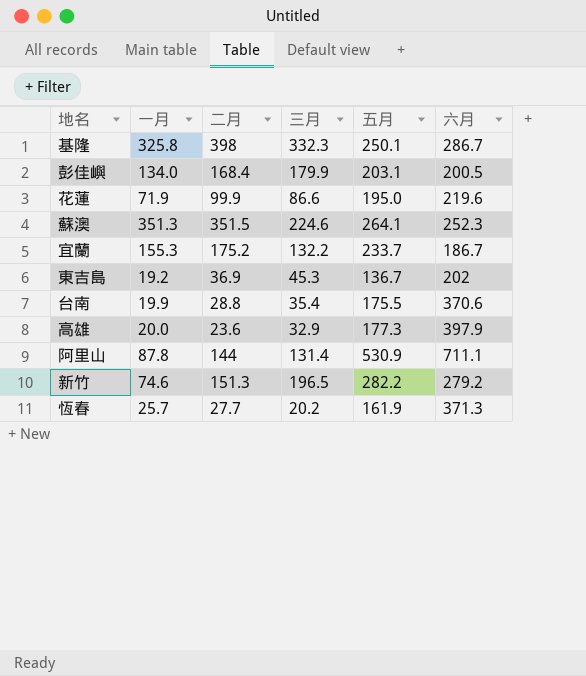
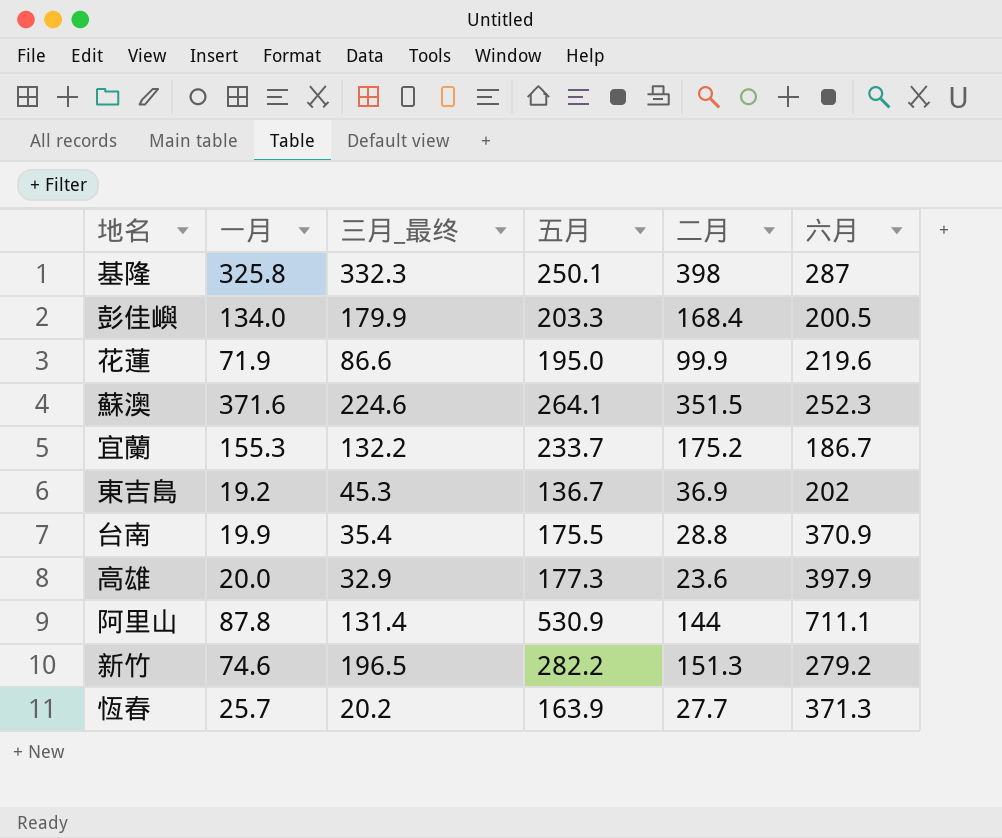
column name: 三月 -> 三月_最终
column 二月 | position: 3 -> 5
基隆 | 六月: 286.7 -> 287
彭佳嶼 | 五月: 203.1 -> 203.3
蘇澳 | 一月: 351.3 -> 371.6
台南 | 六月: 370.6 -> 370.9
恆春 | 五月: 161.9 -> 163.9

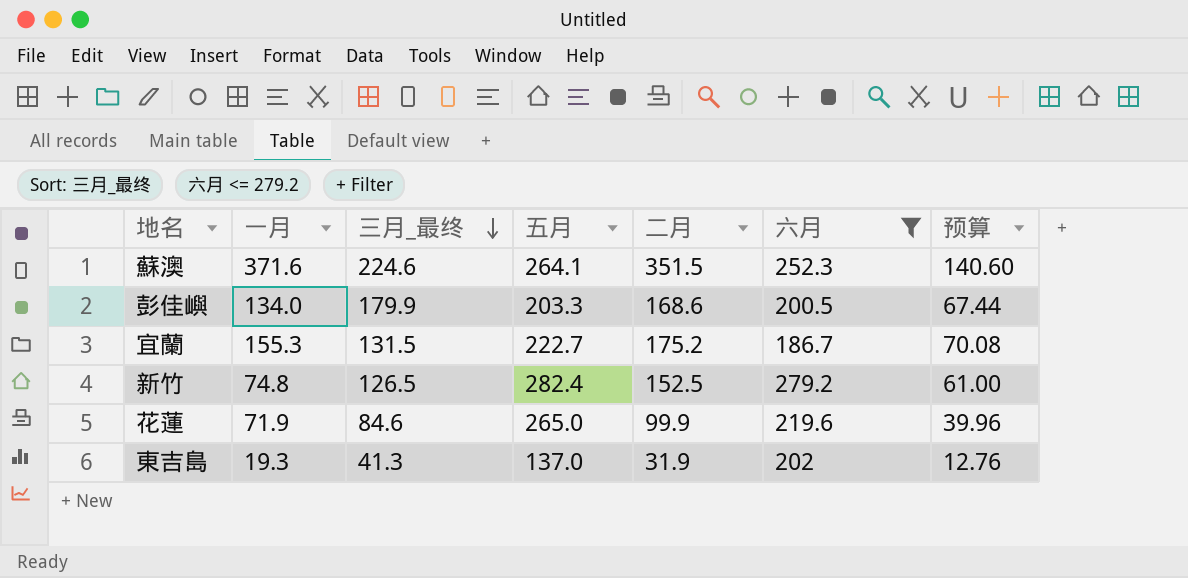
filter: none -> 六月 <= 279.2
row order: none -> 三月_最终 descending
column 预算 | formula: none -> [二月] * 0.4
彭佳嶼 | 二月: 168.4 -> 168.6
宜蘭 | 三月_最终: 132.2 -> 131.5
宜蘭 | 五月: 233.7 -> 222.7
新竹 | 一月: 74.6 -> 74.8
新竹 | 三月_最终: 196.5 -> 126.5
新竹 | 五月: 282.2 -> 282.4
新竹 | 二月: 151.3 -> 152.5
花蓮 | 三月_最终: 86.6 -> 84.6
花蓮 | 五月: 195.0 -> 265.0
東吉島 | 一月: 19.2 -> 19.3
東吉島 | 三月_最终: 45.3 -> 41.3
東吉島 | 五月: 136.7 -> 137.0
東吉島 | 二月: 36.9 -> 31.9

